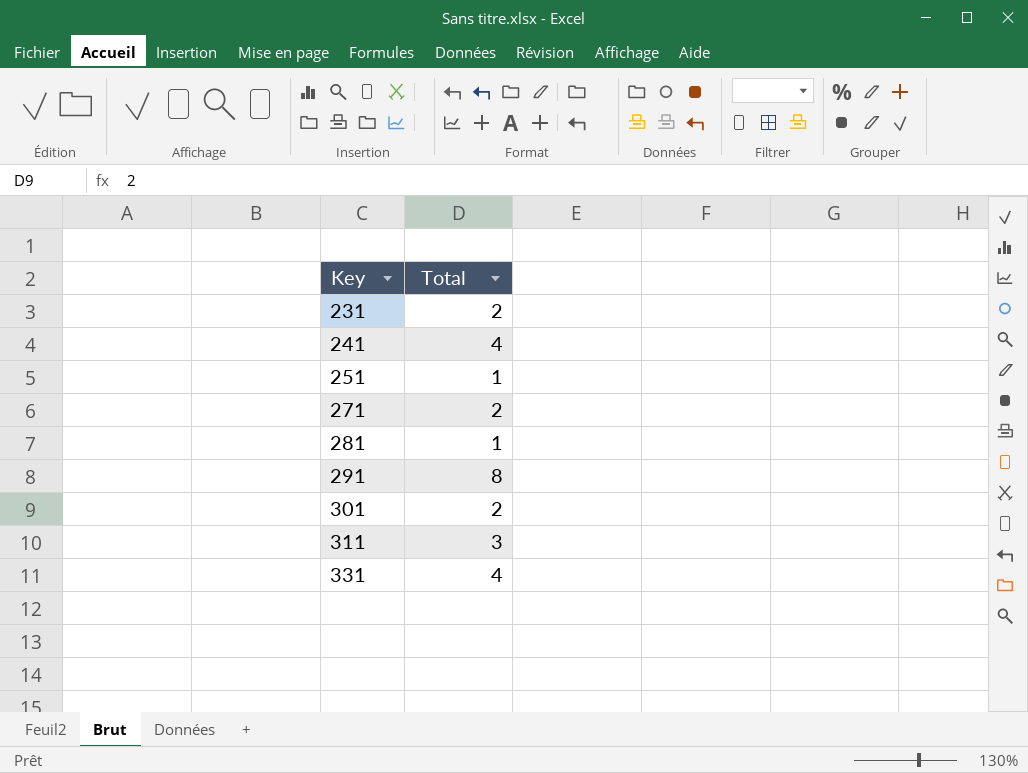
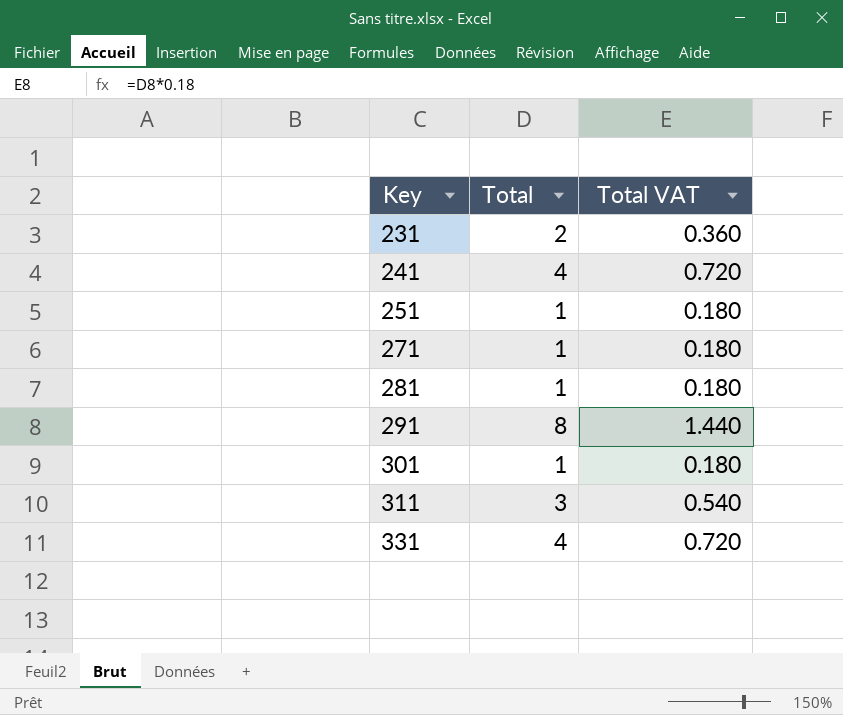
column Total VAT | formula: none -> [Total] * 0.18
271 | Total: 2 -> 1
301 | Total: 2 -> 1

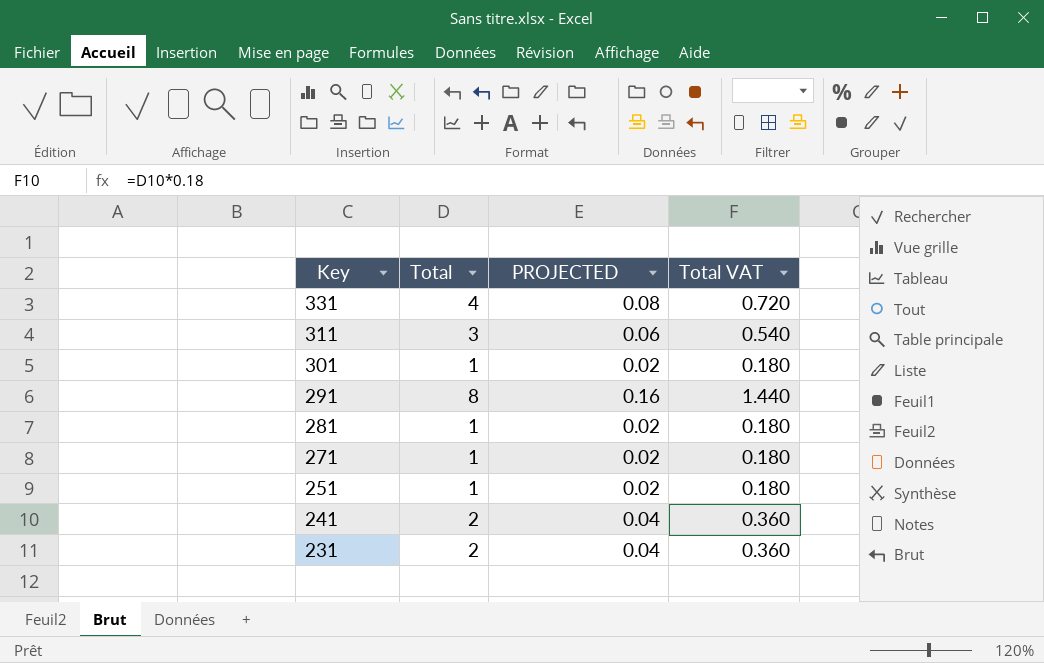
row order: Key ascending -> Key descending
column PROJECTED | formula: none -> [Total] * 0.02
241 | Total: 4 -> 2
241 | Total VAT: 0.720 -> 0.360

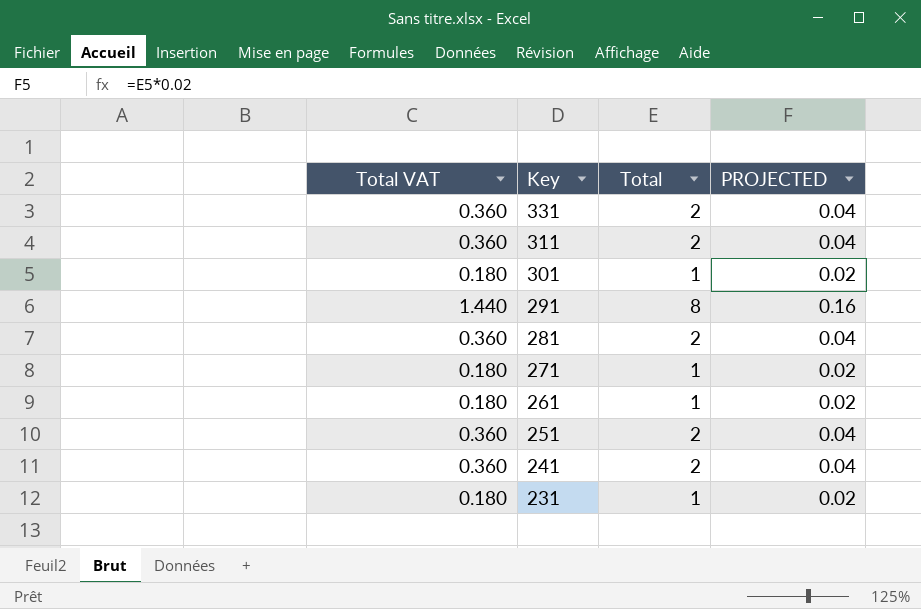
column Total VAT | position: 4 -> 1
331 | Total VAT: 0.720 -> 0.360
331 | Total: 4 -> 2
331 | PROJECTED: 0.08 -> 0.04
311 | Total VAT: 0.540 -> 0.360
311 | Total: 3 -> 2
311 | PROJECTED: 0.06 -> 0.04
281 | Total VAT: 0.180 -> 0.360
281 | Total: 1 -> 2
281 | PROJECTED: 0.02 -> 0.04
row 261: none -> 0.180 | 1 | 0.02
251 | Total VAT: 0.180 -> 0.360
251 | Total: 1 -> 2
251 | PROJECTED: 0.02 -> 0.04
231 | Total VAT: 0.360 -> 0.180
231 | Total: 2 -> 1
231 | PROJECTED: 0.04 -> 0.02

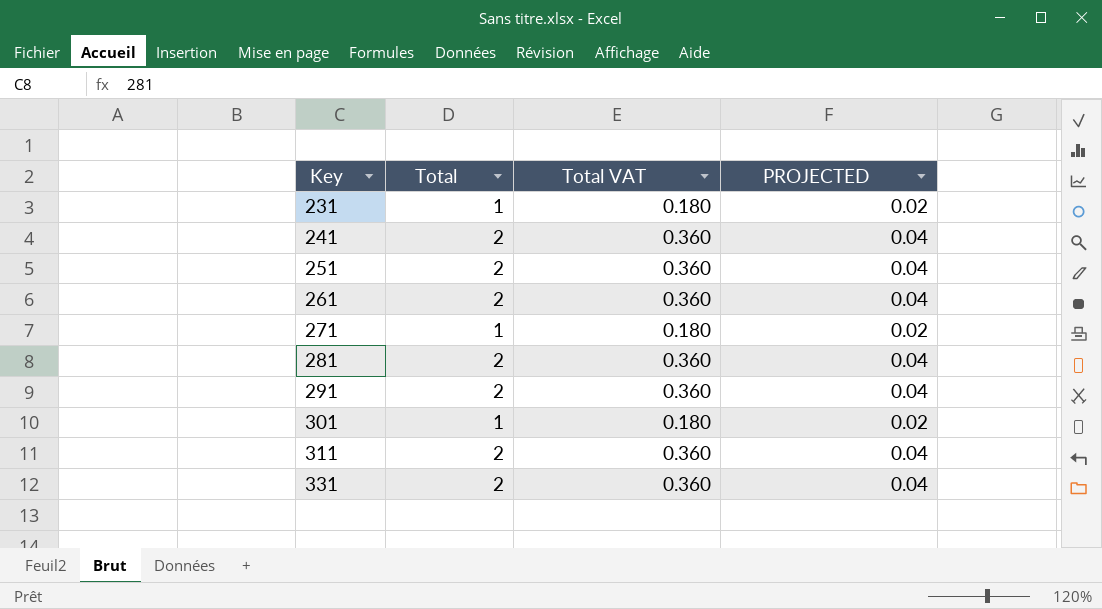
row order: Key descending -> Key ascending
column Total VAT | position: 1 -> 3
261 | Total: 1 -> 2
261 | Total VAT: 0.180 -> 0.360
261 | PROJECTED: 0.02 -> 0.04
291 | Total: 8 -> 2
291 | Total VAT: 1.440 -> 0.360
291 | PROJECTED: 0.16 -> 0.04

